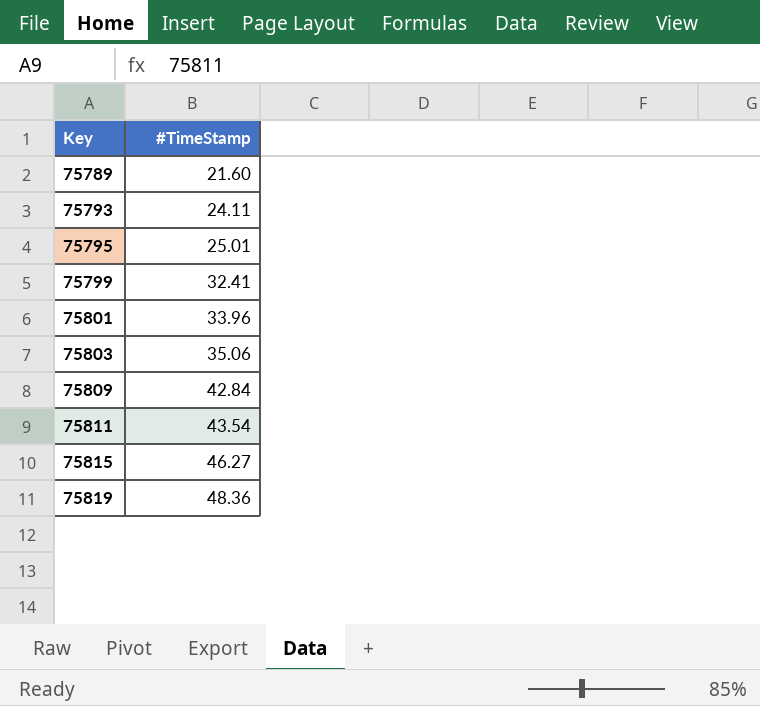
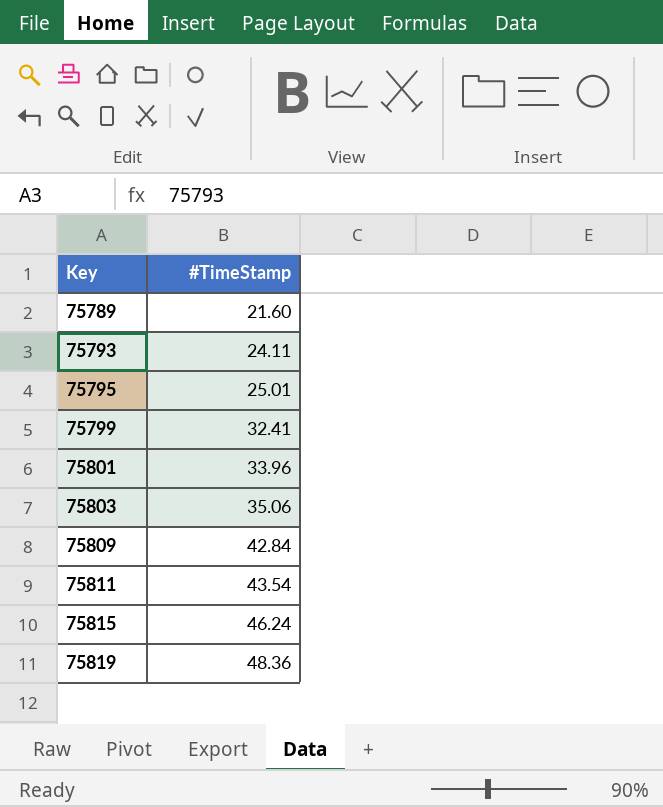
75815 | #TimeStamp: 46.27 -> 46.24

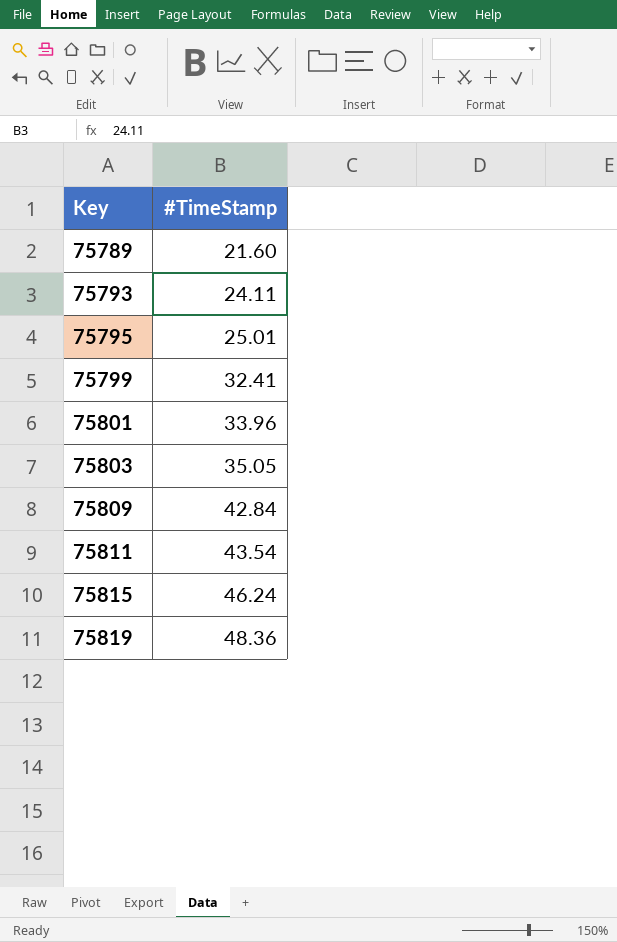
75803 | #TimeStamp: 35.06 -> 35.05

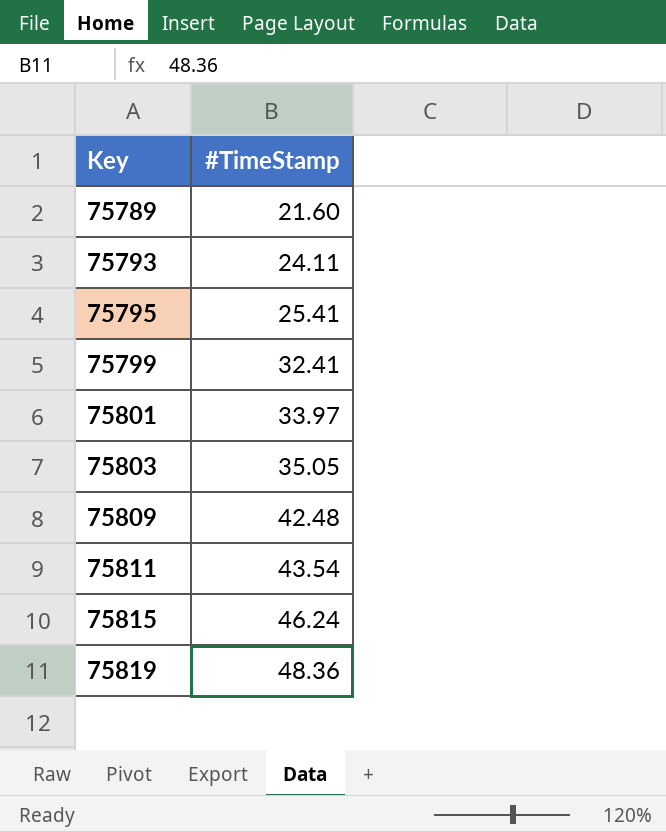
75795 | #TimeStamp: 25.01 -> 25.41
75801 | #TimeStamp: 33.96 -> 33.97
75809 | #TimeStamp: 42.84 -> 42.48

